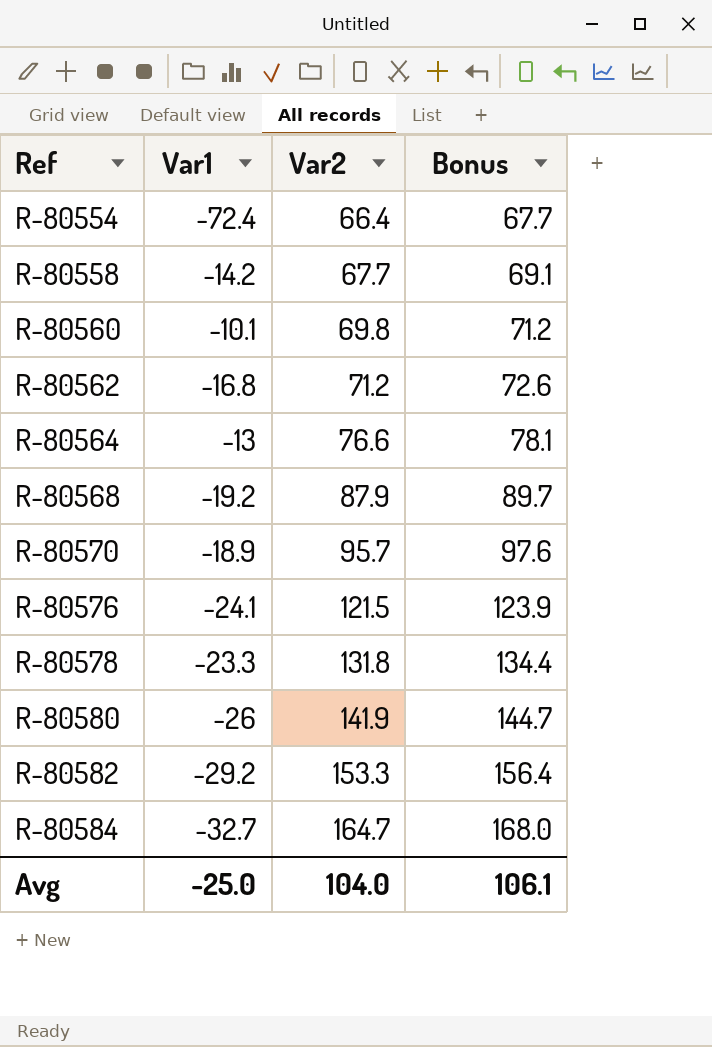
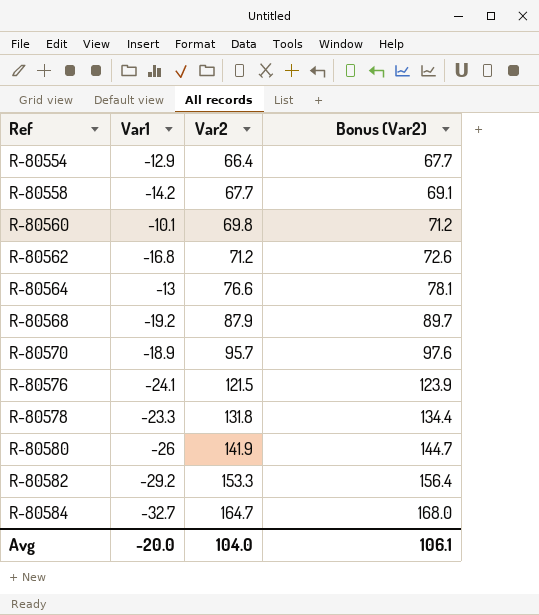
column name: Bonus -> Bonus (Var2)
R-80554 | Var1: -72.4 -> -12.9
Avg | Var1: -25.0 -> -20.0

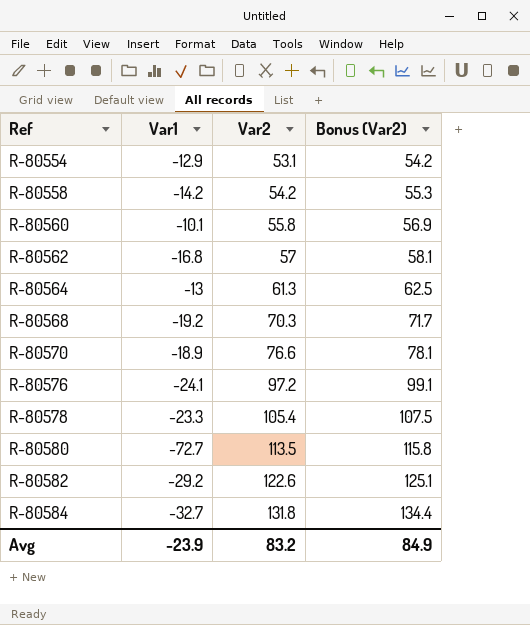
R-80554 | Var2: 66.4 -> 53.1
R-80554 | Bonus (Var2): 67.7 -> 54.2
R-80558 | Var2: 67.7 -> 54.2
R-80558 | Bonus (Var2): 69.1 -> 55.3
R-80560 | Var2: 69.8 -> 55.8
R-80560 | Bonus (Var2): 71.2 -> 56.9
R-80562 | Var2: 71.2 -> 57
R-80562 | Bonus (Var2): 72.6 -> 58.1
R-80564 | Var2: 76.6 -> 61.3
R-80564 | Bonus (Var2): 78.1 -> 62.5
R-80568 | Var2: 87.9 -> 70.3
R-80568 | Bonus (Var2): 89.7 -> 71.7
R-80570 | Var2: 95.7 -> 76.6
R-80570 | Bonus (Var2): 97.6 -> 78.1
R-80576 | Var2: 121.5 -> 97.2
R-80576 | Bonus (Var2): 123.9 -> 99.1
R-80578 | Var2: 131.8 -> 105.4
R-80578 | Bonus (Var2): 134.4 -> 107.5
R-80580 | Var1: -26 -> -72.7
R-80580 | Var2: 141.9 -> 113.5
R-80580 | Bonus (Var2): 144.7 -> 115.8
R-80582 | Var2: 153.3 -> 122.6
R-80582 | Bonus (Var2): 156.4 -> 125.1
R-80584 | Var2: 164.7 -> 131.8
R-80584 | Bonus (Var2): 168.0 -> 134.4
Avg | Var1: -20.0 -> -23.9
Avg | Var2: 104.0 -> 83.2
Avg | Bonus (Var2): 106.1 -> 84.9

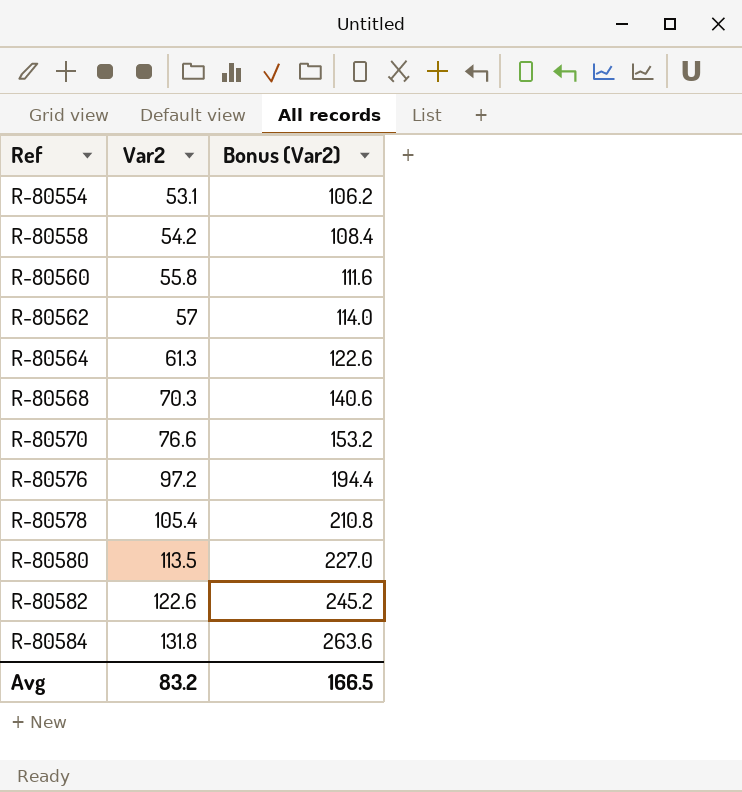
column Var1 | position: 2 -> none
column Bonus (Var2) | formula: [Var2] * 1.02 -> [Var2] * 2
Avg | Bonus (Var2): 84.9 -> 166.5

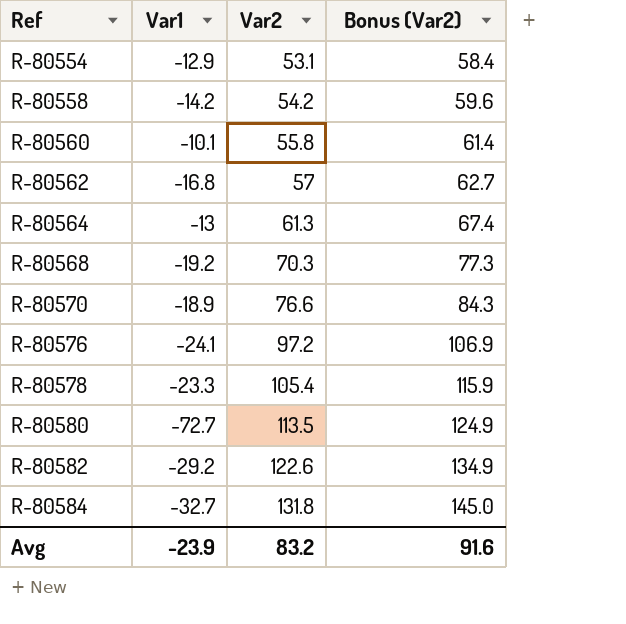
column Var1 | position: none -> 2
column Bonus (Var2) | formula: [Var2] * 2 -> [Var2] * 1.1
Avg | Bonus (Var2): 166.5 -> 91.6

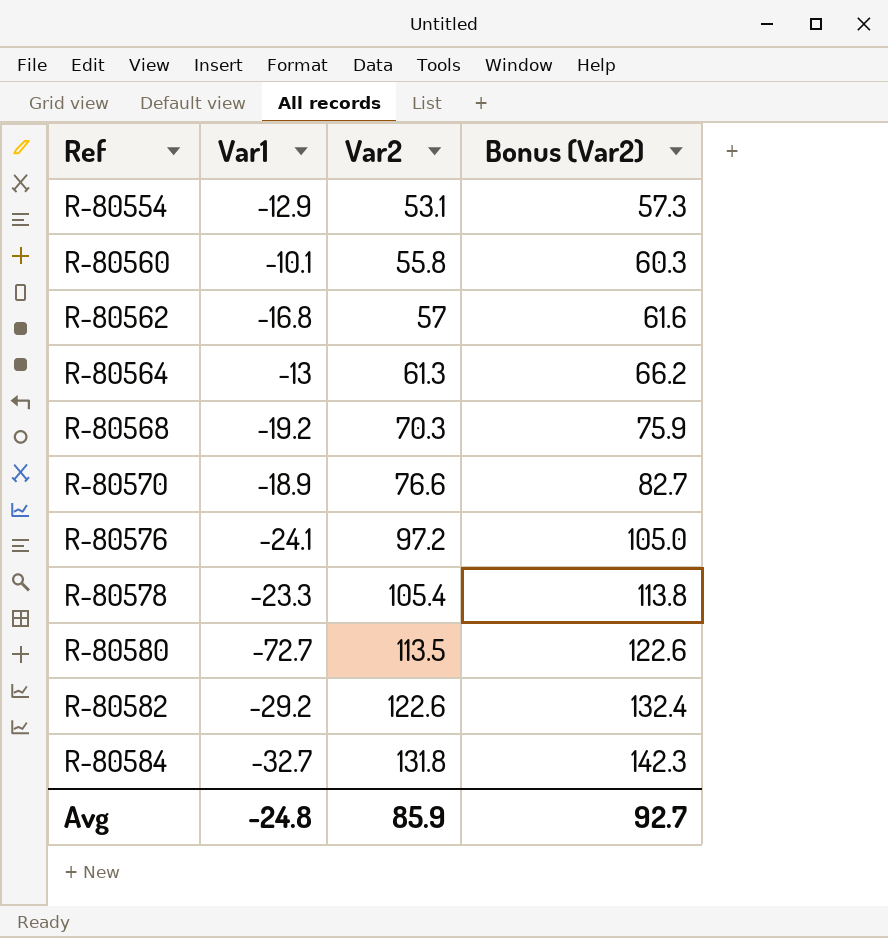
column Bonus (Var2) | formula: [Var2] * 1.1 -> [Var2] * 1.08
row R-80558: -14.2 | 54.2 | 59.6 -> none
Avg | Var1: -23.9 -> -24.8
Avg | Var2: 83.2 -> 85.9
Avg | Bonus (Var2): 91.6 -> 92.7

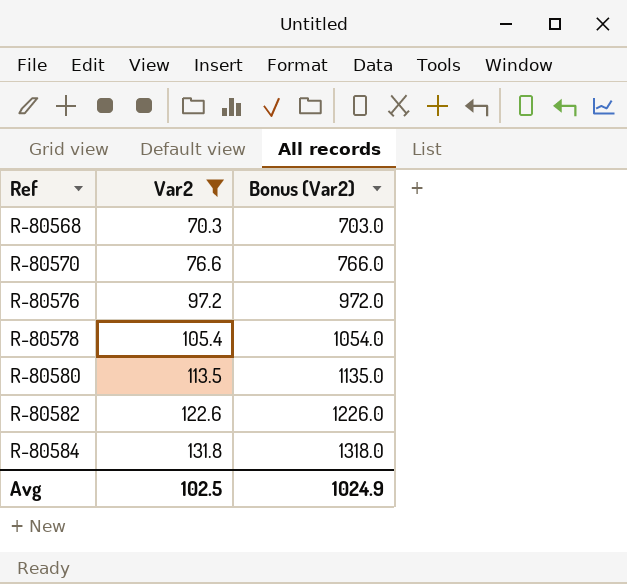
filter: none -> Var2 >= 70.3
column Var1 | position: 2 -> none
column Bonus (Var2) | formula: [Var2] * 1.08 -> [Var2] * 10
Avg | Var2: 85.9 -> 102.5
Avg | Bonus (Var2): 92.7 -> 1024.9

